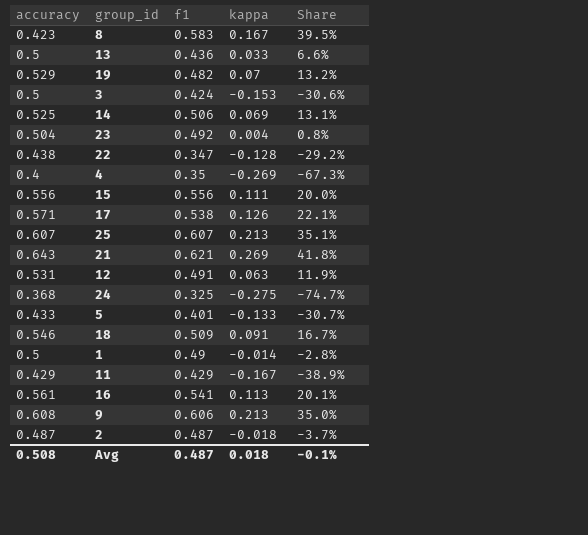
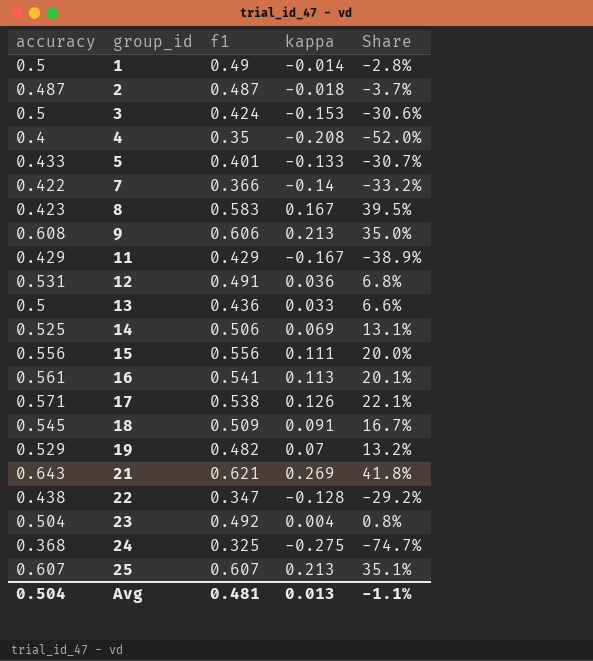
row order: none -> group_id ascending
4 | kappa: -0.269 -> -0.208
4 | Share: -67.3% -> -52.0%
row 7: none -> 0.422 | 0.366 | -0.14 | -33.2%
12 | kappa: 0.063 -> 0.036
12 | Share: 11.9% -> 6.8%
18 | accuracy: 0.546 -> 0.545
Avg | accuracy: 0.508 -> 0.504
Avg | f1: 0.487 -> 0.481
Avg | kappa: 0.018 -> 0.013
Avg | Share: -0.1% -> -1.1%

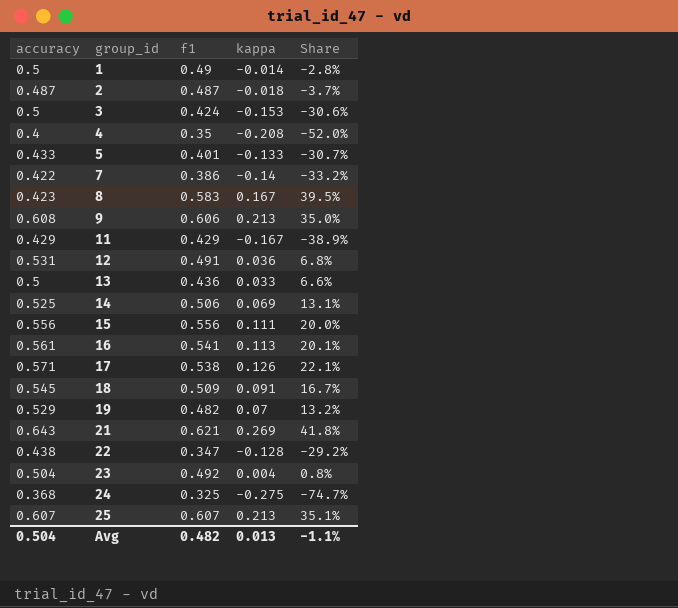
7 | f1: 0.366 -> 0.386
Avg | f1: 0.481 -> 0.482

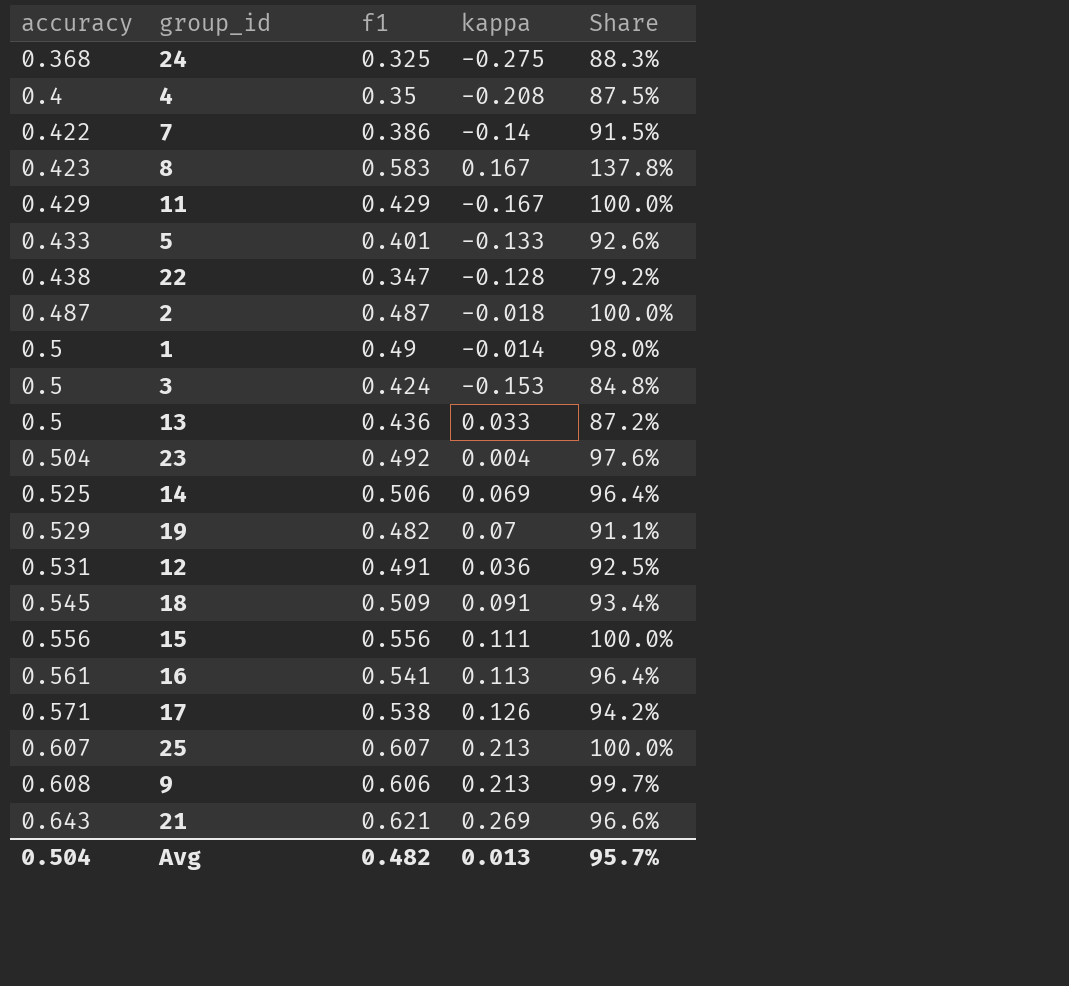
row order: group_id ascending -> accuracy ascending
column Share | formula: [kappa] / [accuracy] -> [f1] / [accuracy]
Avg | Share: -1.1% -> 95.7%

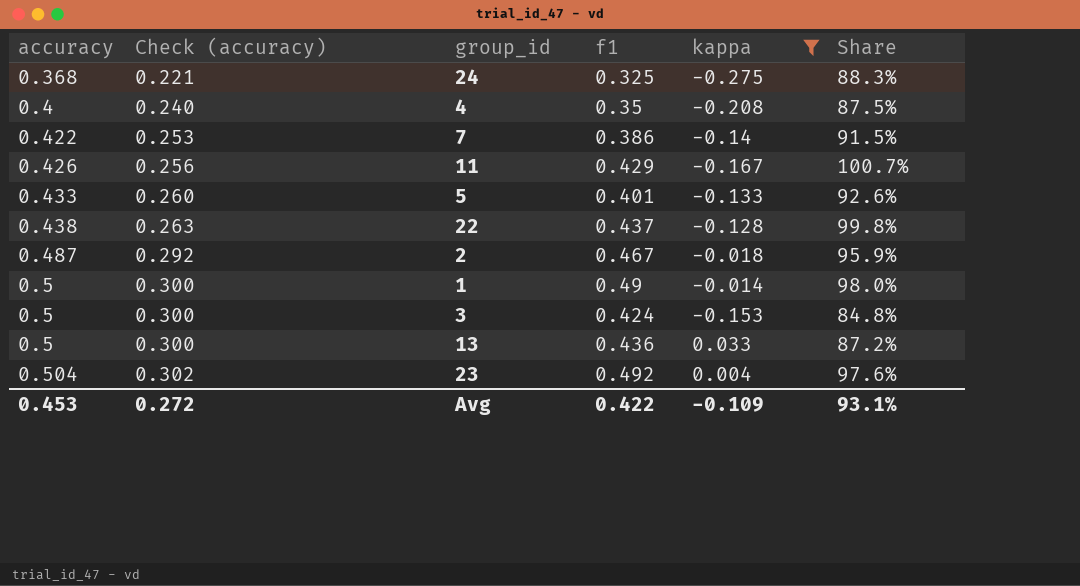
filter: none -> kappa <= 0.033
column Check (accuracy) | formula: none -> [accuracy] * 0.6
11 | accuracy: 0.429 -> 0.426
11 | Share: 100.0% -> 100.7%
22 | f1: 0.347 -> 0.437
22 | Share: 79.2% -> 99.8%
2 | f1: 0.487 -> 0.467
2 | Share: 100.0% -> 95.9%
Avg | accuracy: 0.504 -> 0.453
Avg | f1: 0.482 -> 0.422
Avg | kappa: 0.013 -> -0.109
Avg | Share: 95.7% -> 93.1%

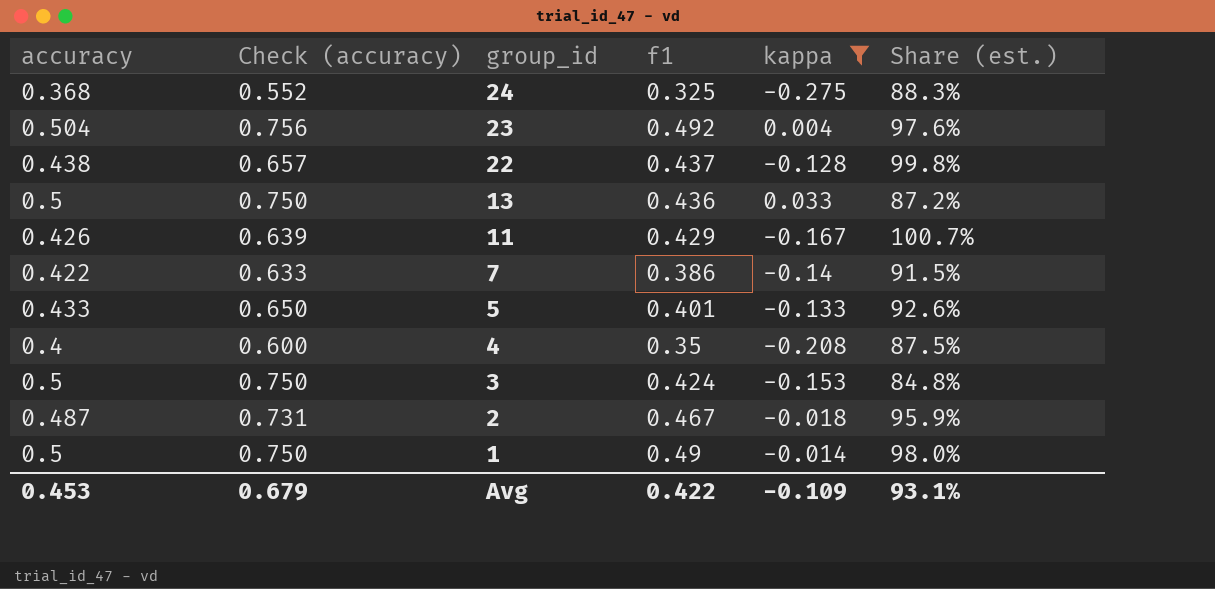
row order: accuracy ascending -> group_id descending
column Check (accuracy) | formula: [accuracy] * 0.6 -> [accuracy] * 1.5
column name: Share -> Share (est.)
Avg | Check (accuracy): 0.272 -> 0.679

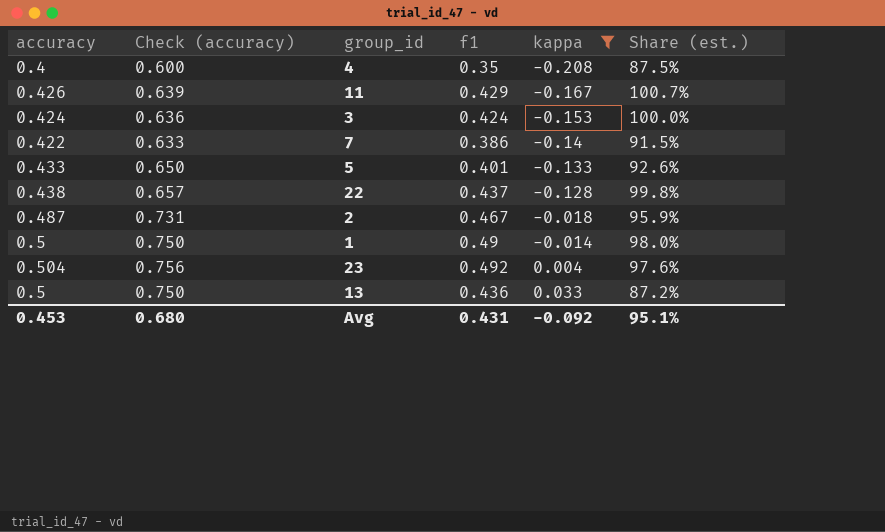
row order: group_id descending -> kappa ascending
row 24: 0.368 | 0.552 | 0.325 | -0.275 | 88.3% -> none
3 | accuracy: 0.5 -> 0.424
3 | Check (accuracy): 0.750 -> 0.636
3 | Share (est.): 84.8% -> 100.0%
Avg | Check (accuracy): 0.679 -> 0.680
Avg | f1: 0.422 -> 0.431
Avg | kappa: -0.109 -> -0.092
Avg | Share (est.): 93.1% -> 95.1%

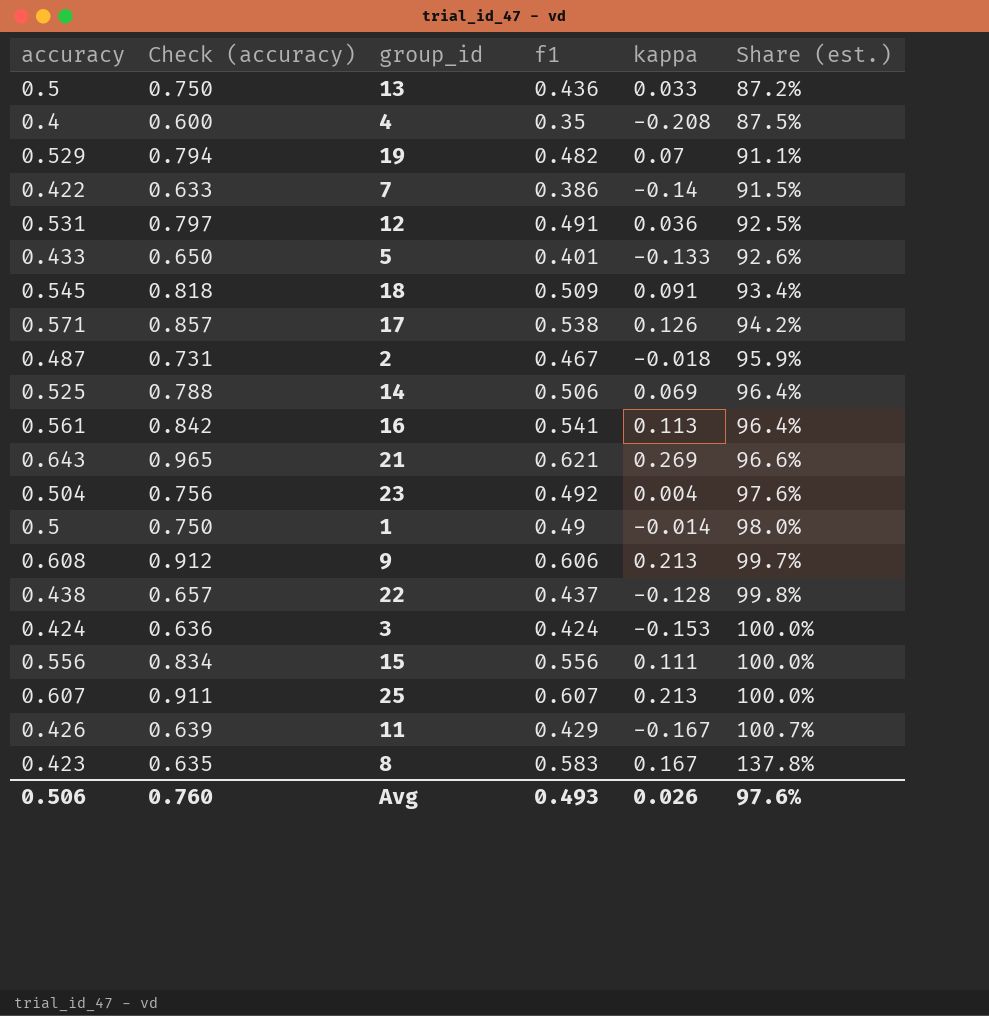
filter: kappa <= 0.033 -> none
row order: kappa ascending -> Share (est.) ascending
Avg | accuracy: 0.453 -> 0.506
Avg | Check (accuracy): 0.680 -> 0.760
Avg | f1: 0.431 -> 0.493
Avg | kappa: -0.092 -> 0.026
Avg | Share (est.): 95.1% -> 97.6%

